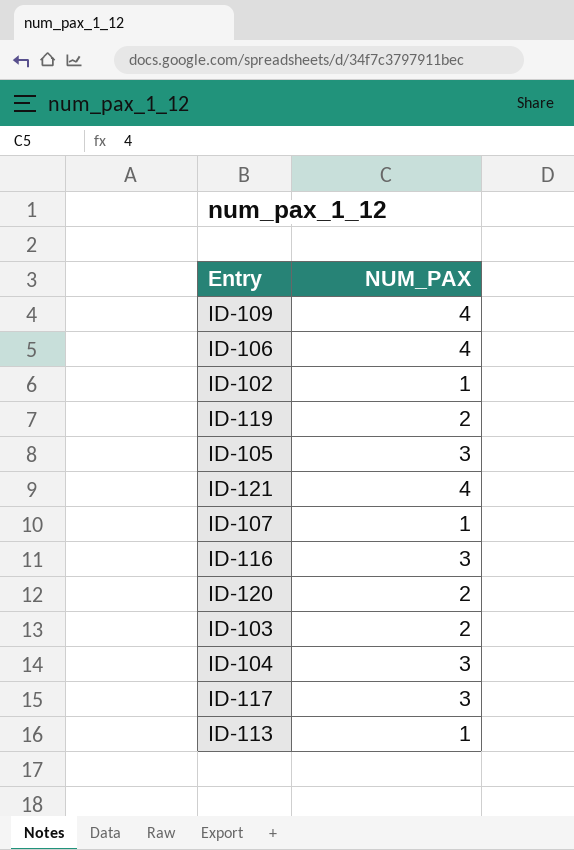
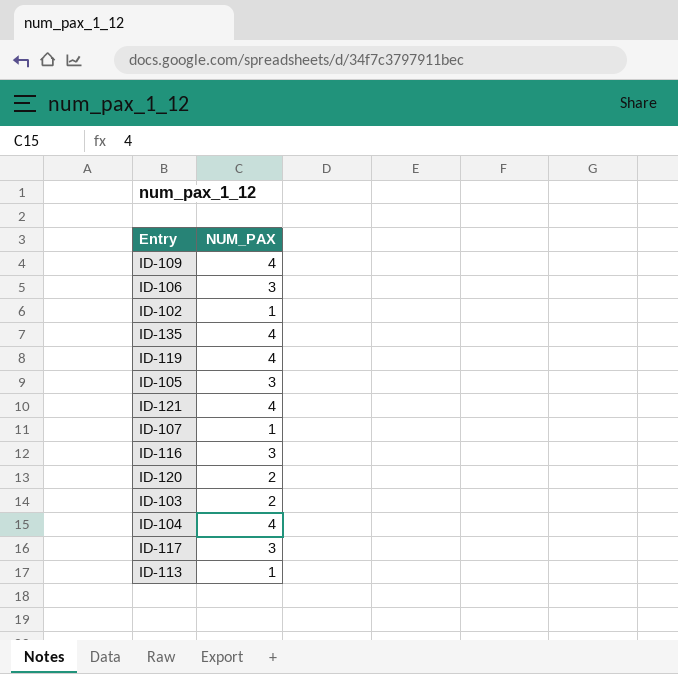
ID-106 | NUM_PAX: 4 -> 3
row ID-135: none -> 4
ID-119 | NUM_PAX: 2 -> 4
ID-104 | NUM_PAX: 3 -> 4

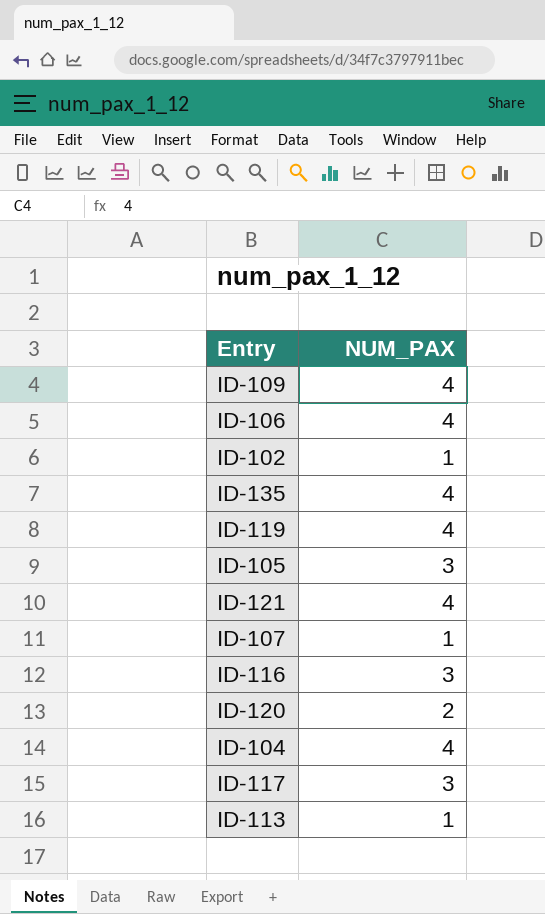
row ID-103: 2 -> none
ID-106 | NUM_PAX: 3 -> 4

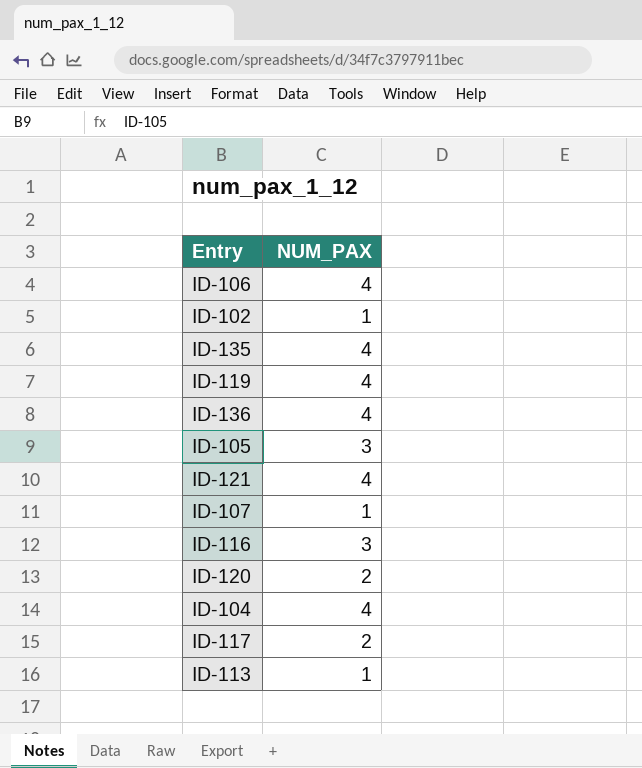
row ID-109: 4 -> none
row ID-136: none -> 4
ID-117 | NUM_PAX: 3 -> 2

